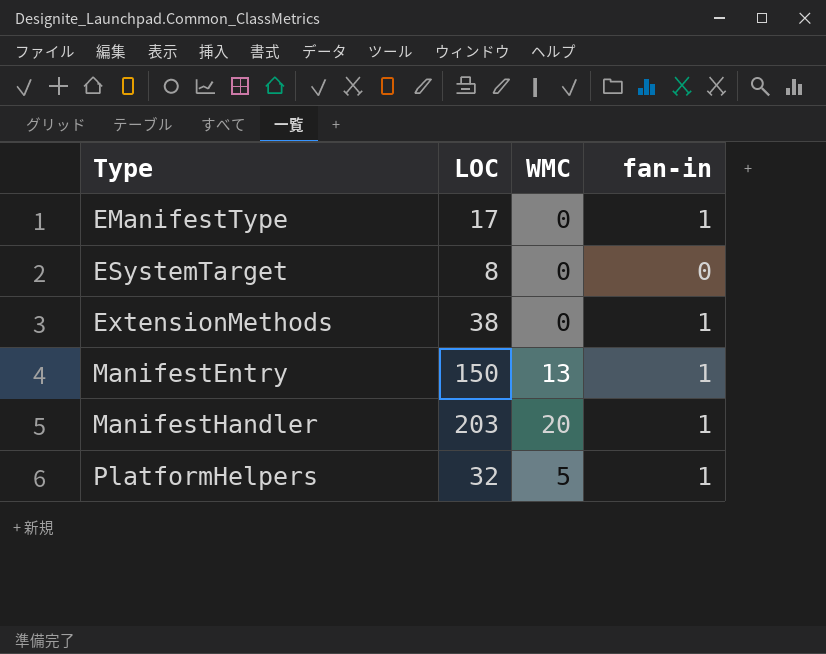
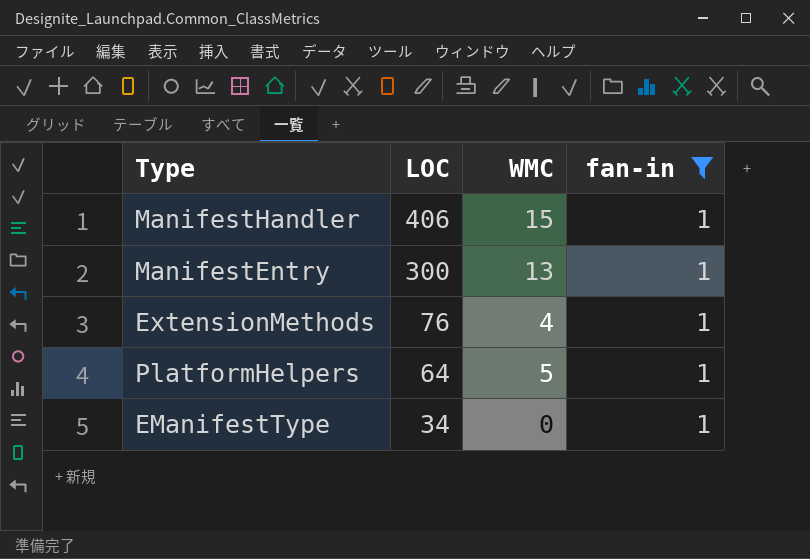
filter: none -> fan-in = 1
row order: Type ascending -> LOC descending
ManifestHandler | LOC: 203 -> 406
ManifestHandler | WMC: 20 -> 15
ManifestEntry | LOC: 150 -> 300
ExtensionMethods | LOC: 38 -> 76
ExtensionMethods | WMC: 0 -> 4
PlatformHelpers | LOC: 32 -> 64
EManifestType | LOC: 17 -> 34

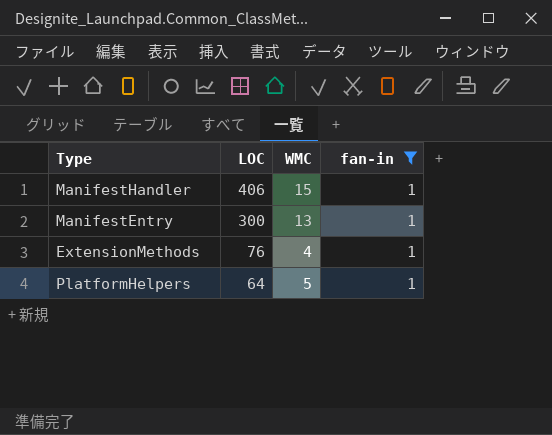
row EManifestType: 34 | 0 | 1 -> none

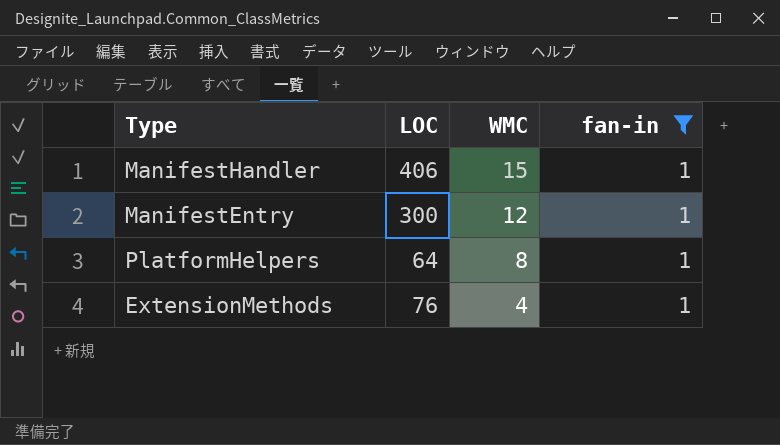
row order: LOC descending -> WMC descending
ManifestEntry | WMC: 13 -> 12
PlatformHelpers | WMC: 5 -> 8

